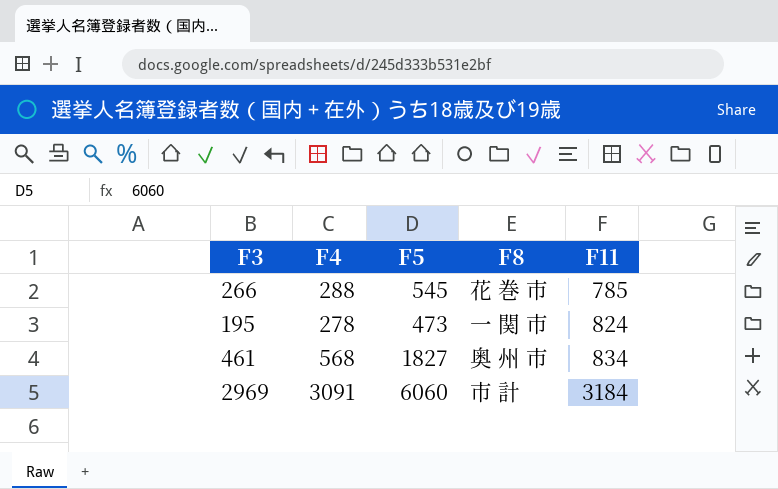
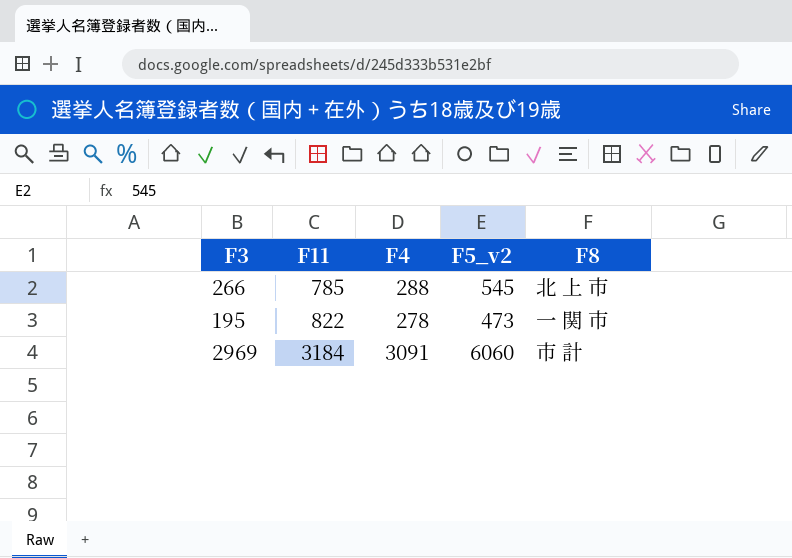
column F11 | position: 5 -> 2
column name: F5 -> F5_v2
row 461: 568 | 1827 | 奥 州 市 | 834 -> none
266 | F8: 花 巻 市 -> 北 上 市
195 | F11: 824 -> 822

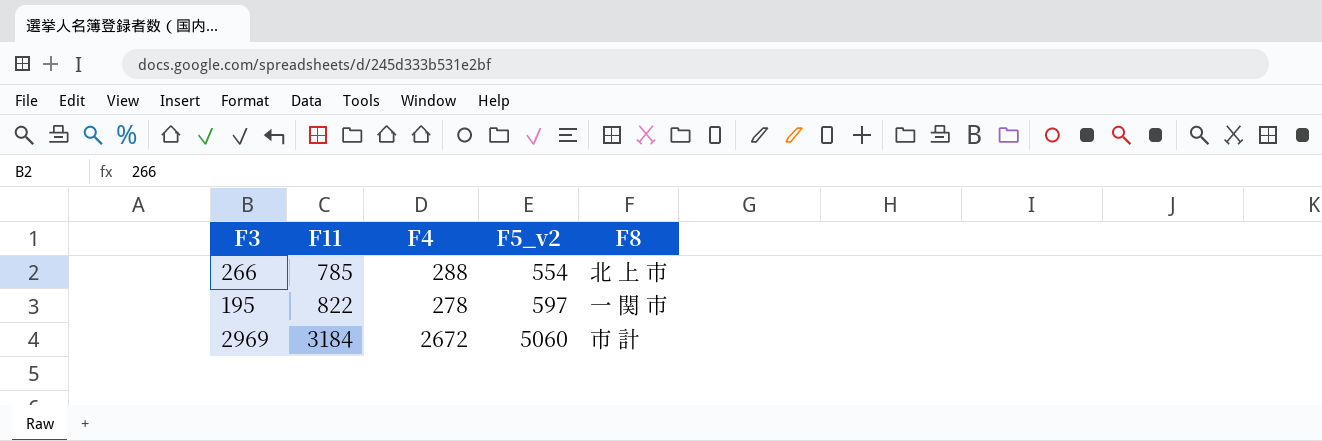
266 | F5_v2: 545 -> 554
195 | F5_v2: 473 -> 597
2969 | F4: 3091 -> 2672
2969 | F5_v2: 6060 -> 5060

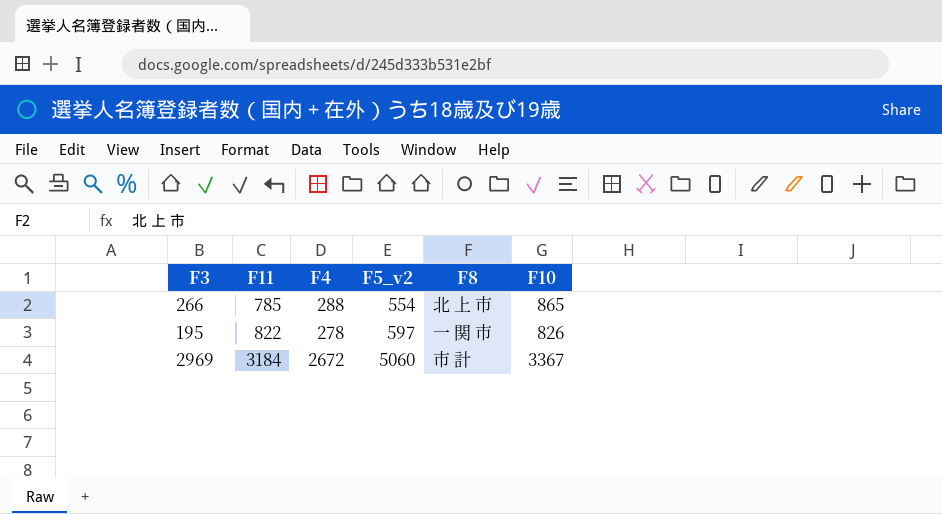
column F10 | position: none -> 6

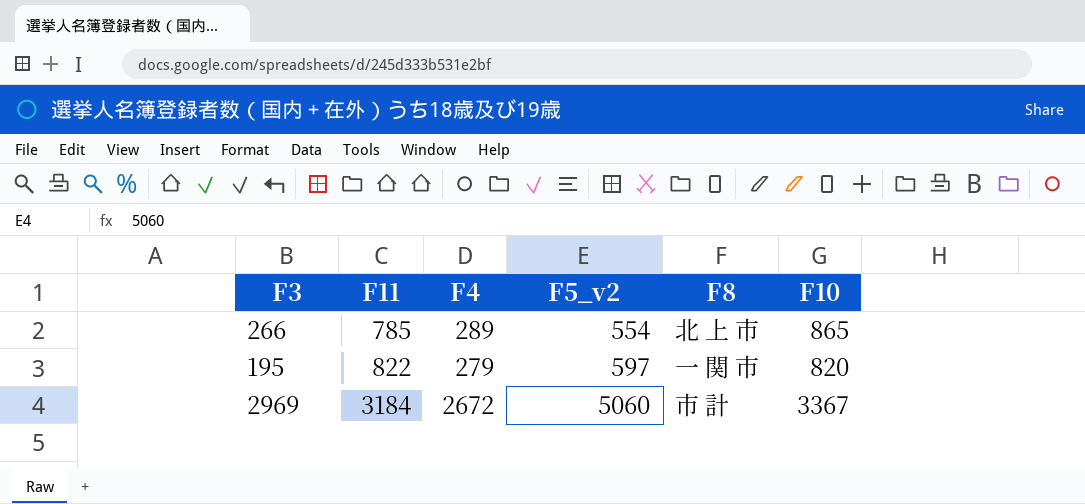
266 | F4: 288 -> 289
195 | F4: 278 -> 279
195 | F10: 826 -> 820

